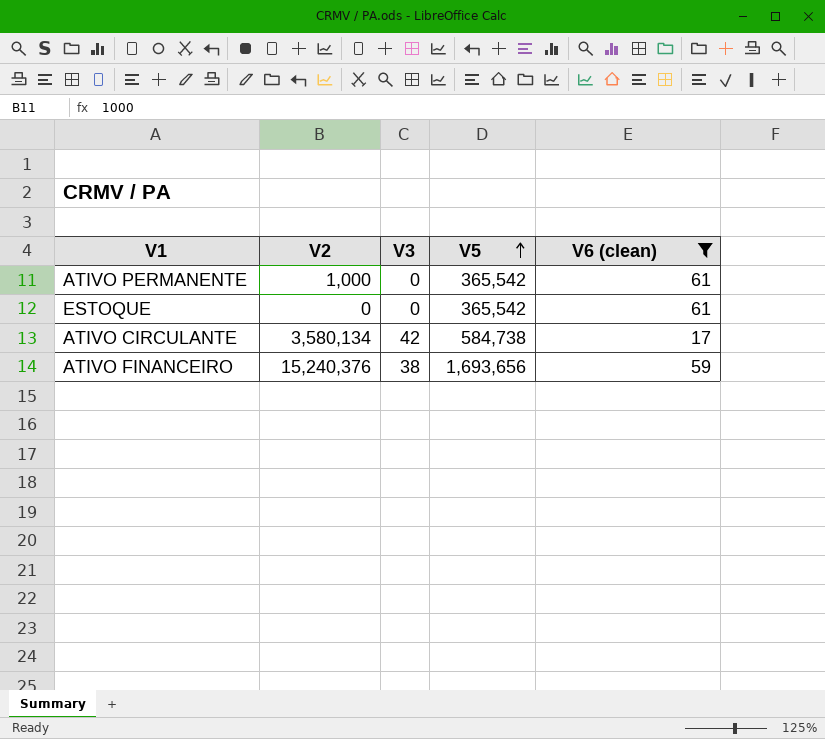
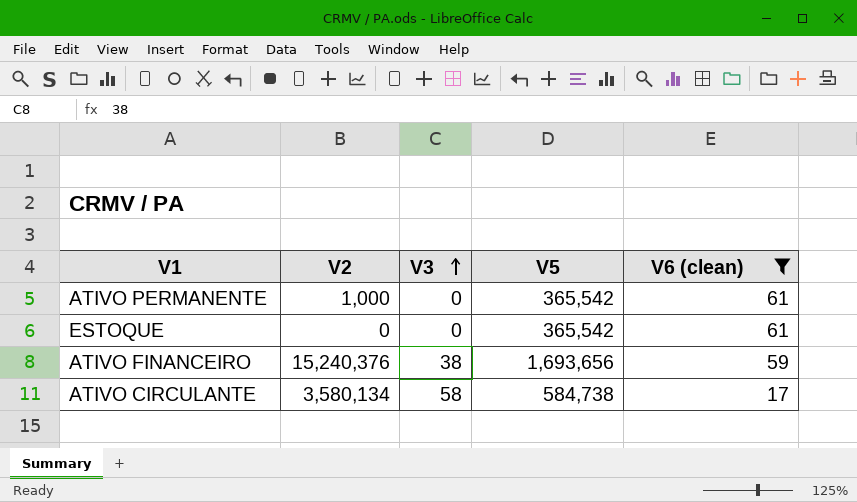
row order: V5 ascending -> V3 ascending
ATIVO CIRCULANTE | V3: 42 -> 58

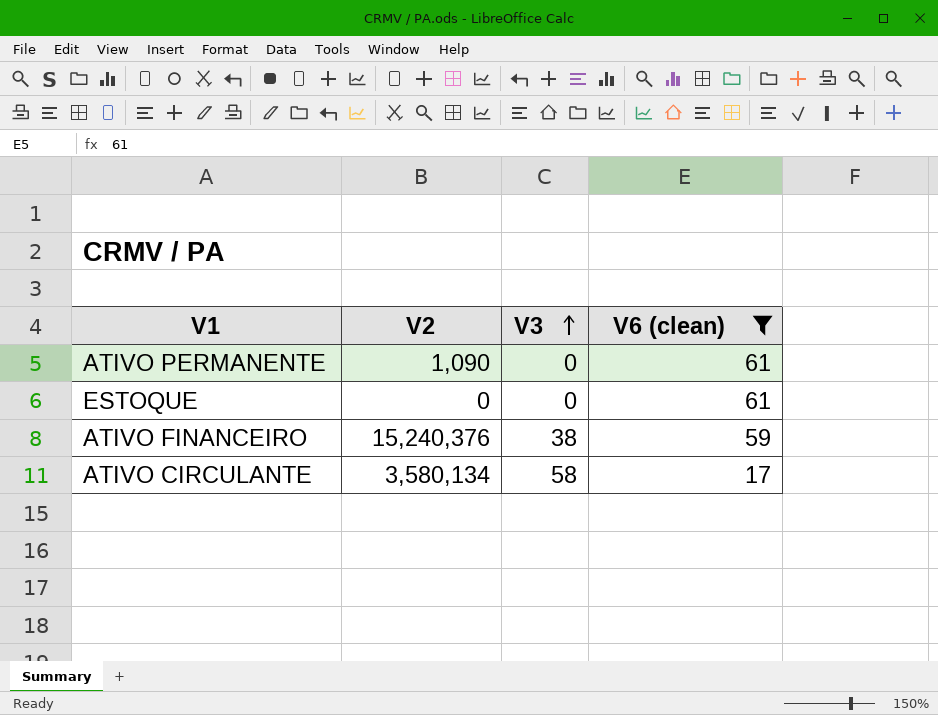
column V5 | position: 4 -> none
ATIVO PERMANENTE | V2: 1,000 -> 1,090

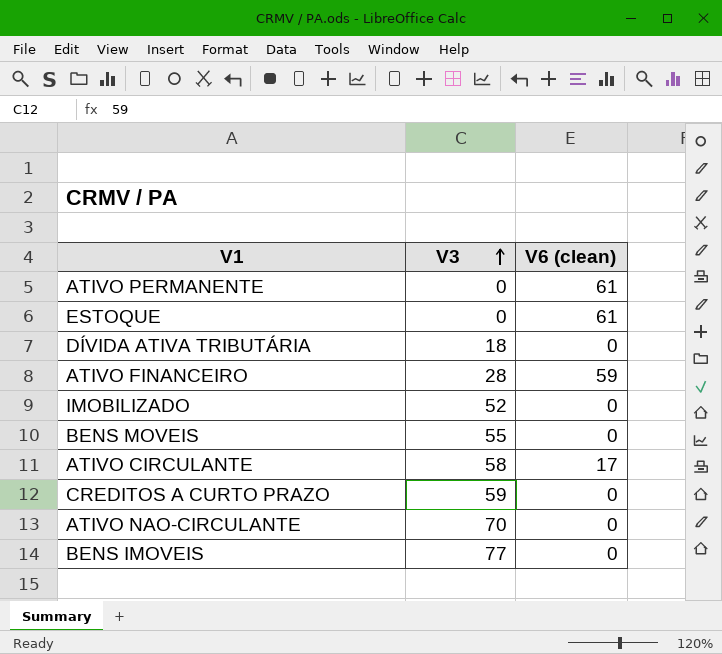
filter: V6 (clean) != 0 -> none
column V2 | position: 2 -> none
ATIVO FINANCEIRO | V3: 38 -> 28

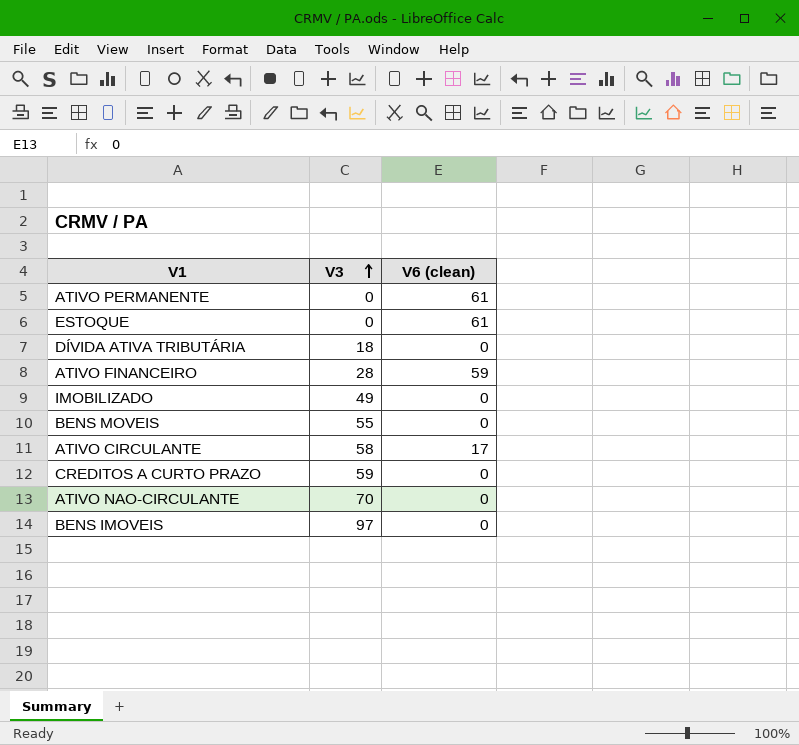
IMOBILIZADO | V3: 52 -> 49
BENS IMOVEIS | V3: 77 -> 97

